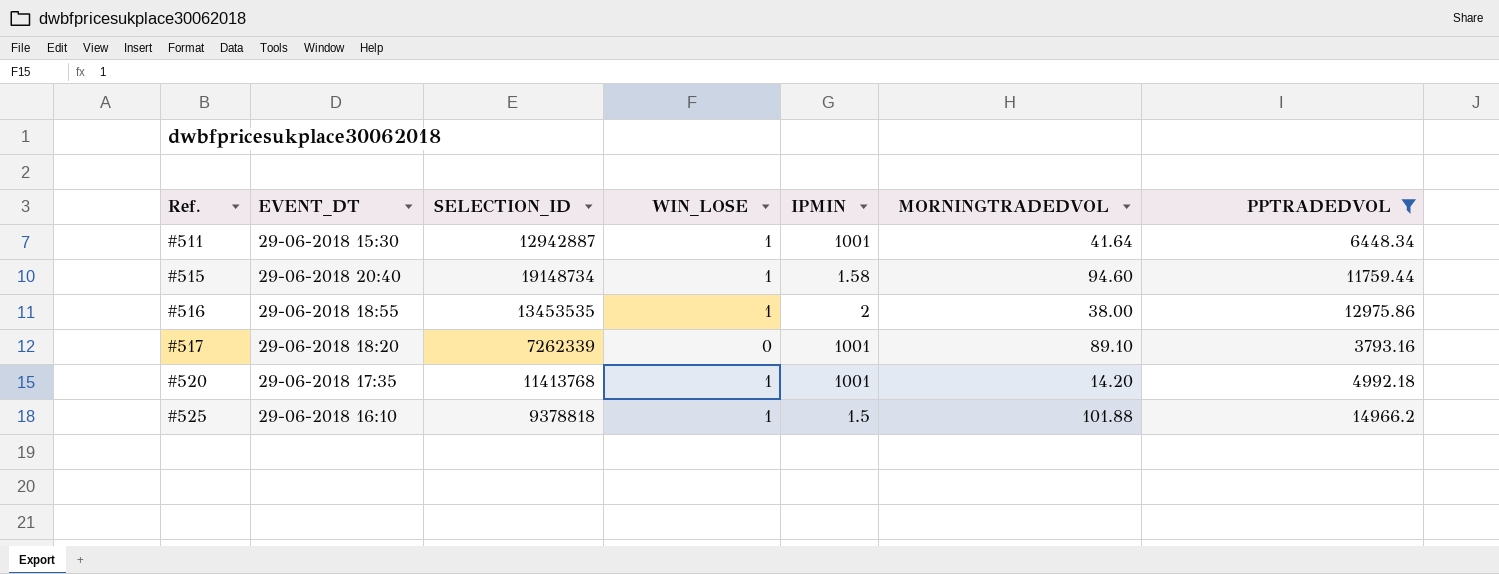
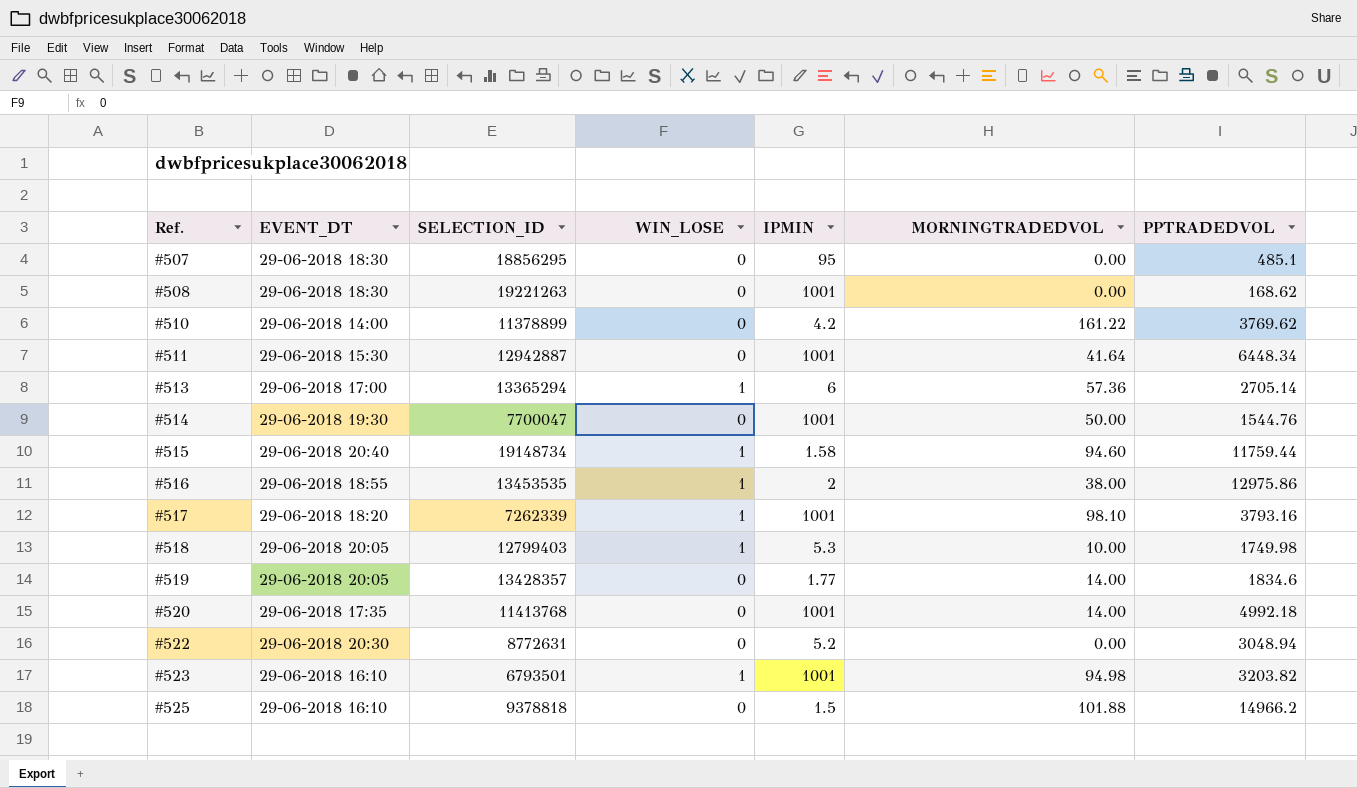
filter: PPTRADEDVOL >= 3793.16 -> none
#511 | WIN_LOSE: 1 -> 0
#517 | WIN_LOSE: 0 -> 1
#517 | MORNINGTRADEDVOL: 89.10 -> 98.10
#520 | WIN_LOSE: 1 -> 0
#520 | MORNINGTRADEDVOL: 14.20 -> 14.00
#525 | WIN_LOSE: 1 -> 0

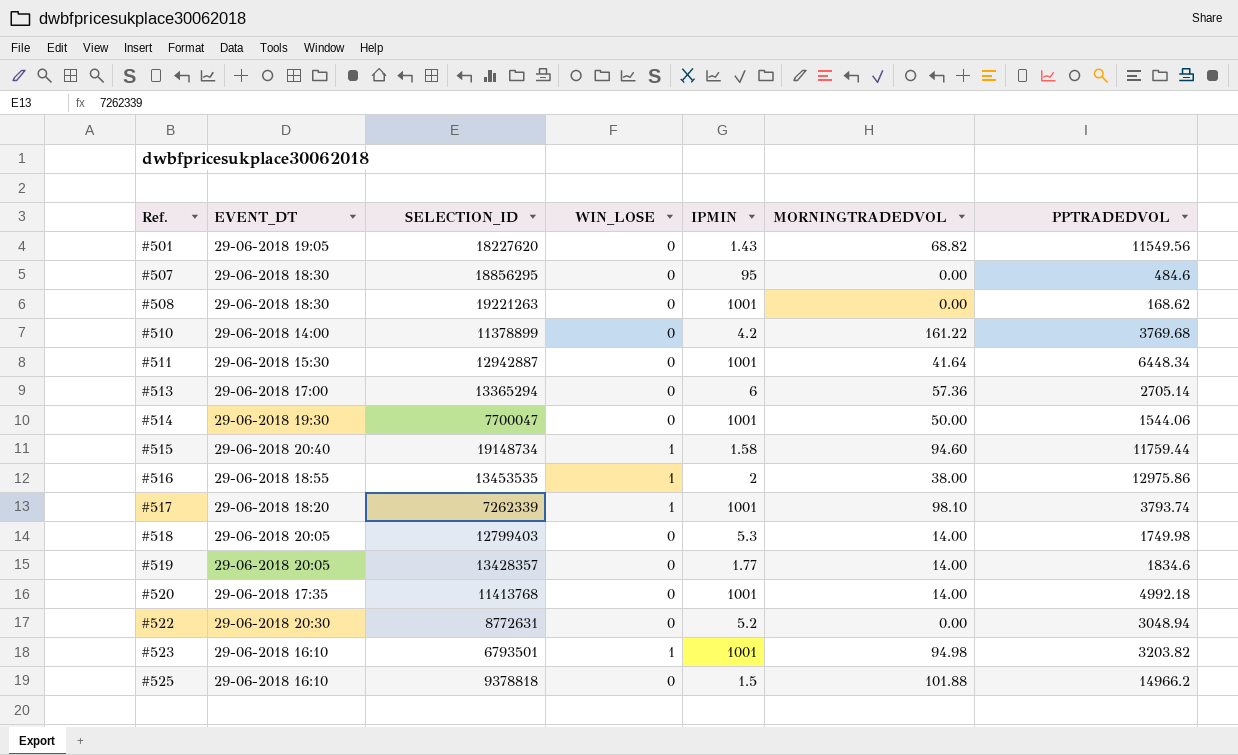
row #501: none -> 29-06-2018 19:05 | 18227620 | 0 | 1.43 | 68.82 | 11549.56
#507 | PPTRADEDVOL: 485.1 -> 484.6
#510 | PPTRADEDVOL: 3769.62 -> 3769.68
#513 | WIN_LOSE: 1 -> 0
#514 | PPTRADEDVOL: 1544.76 -> 1544.06
#517 | PPTRADEDVOL: 3793.16 -> 3793.74
#518 | WIN_LOSE: 1 -> 0
#518 | MORNINGTRADEDVOL: 10.00 -> 14.00

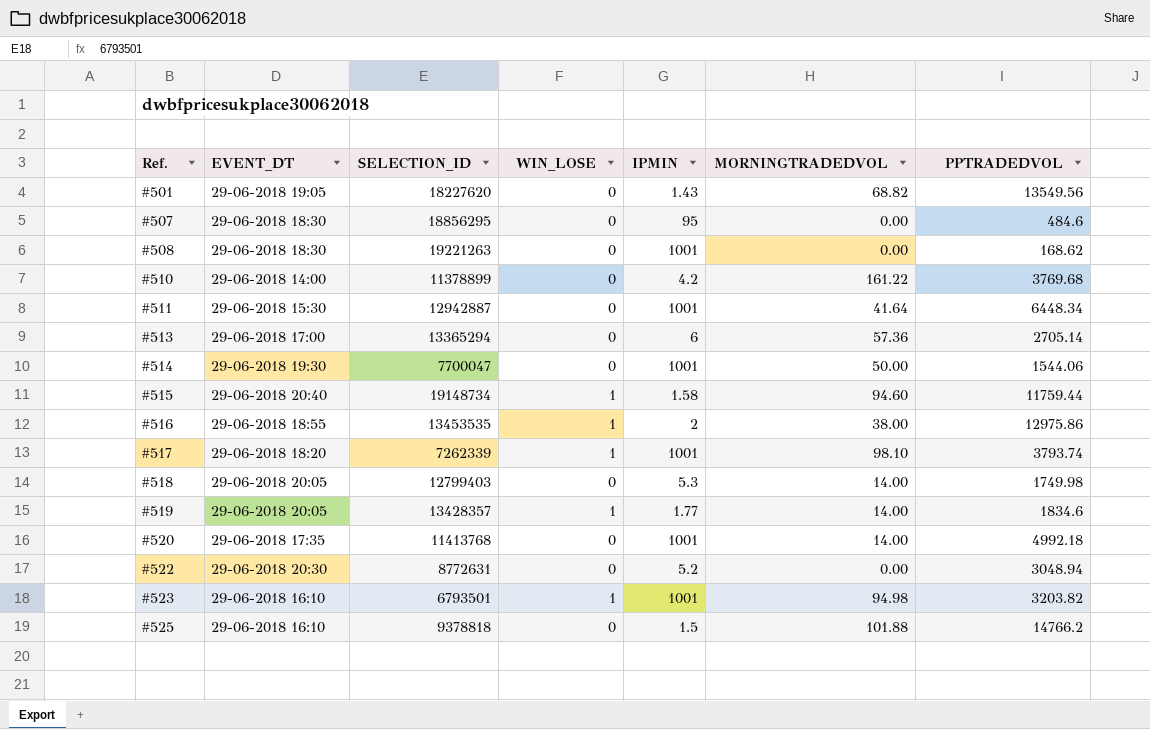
#501 | PPTRADEDVOL: 11549.56 -> 13549.56
#519 | WIN_LOSE: 0 -> 1
#525 | PPTRADEDVOL: 14966.2 -> 14766.2

